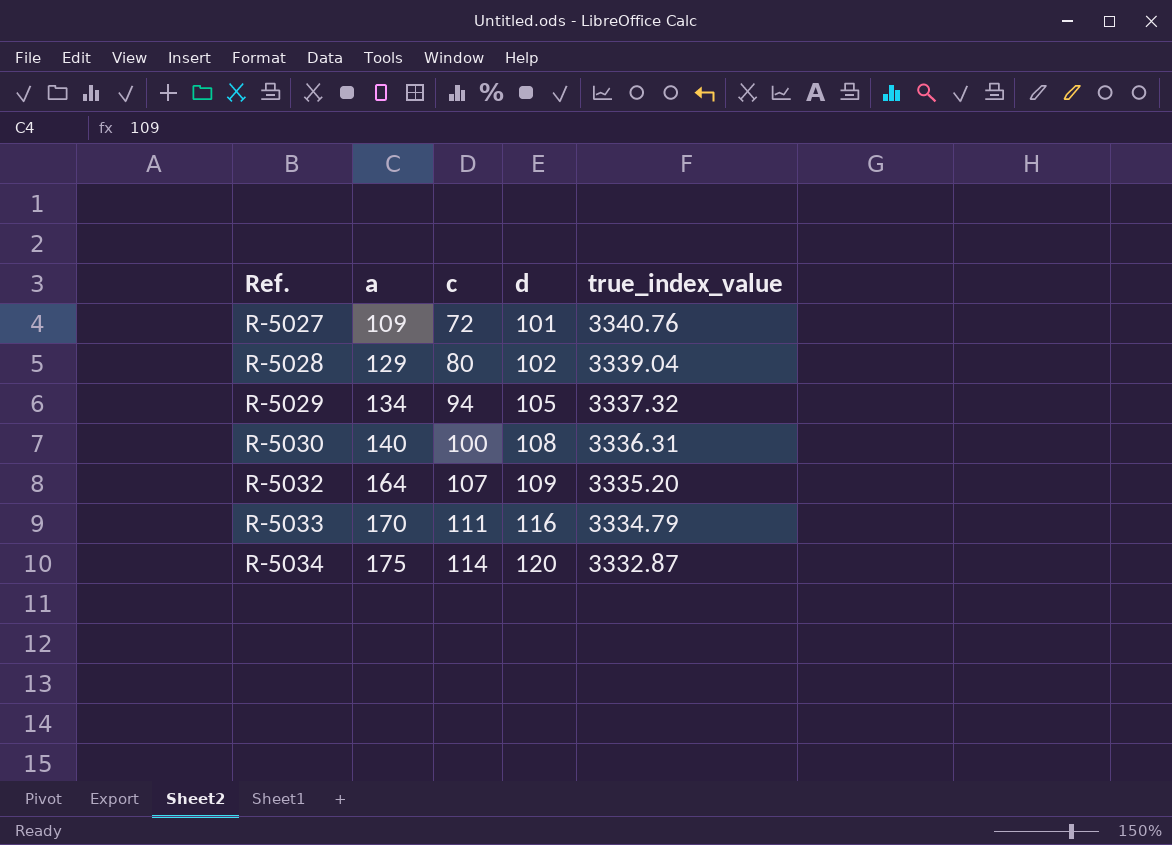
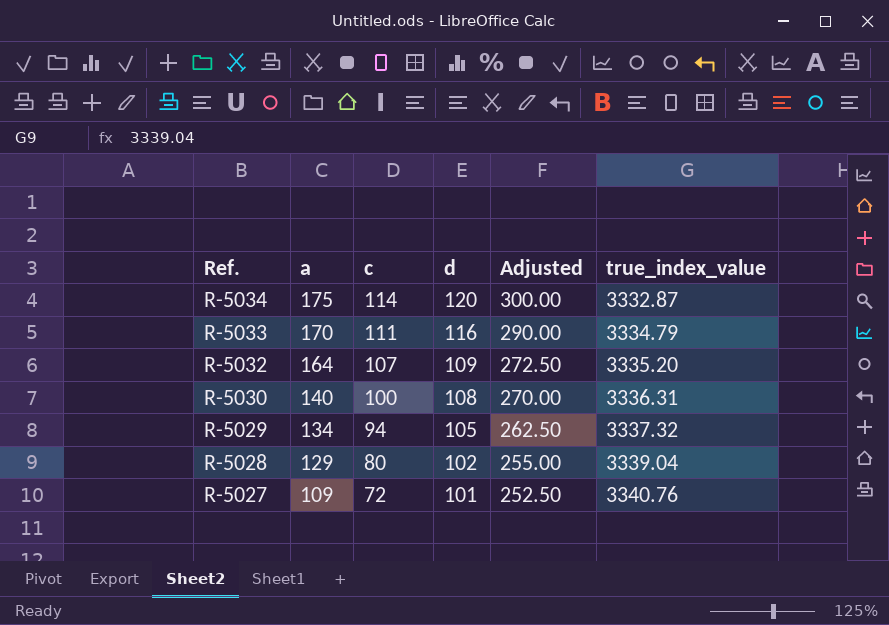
row order: Ref. ascending -> Ref. descending
column Adjusted | formula: none -> [d] * 2.5

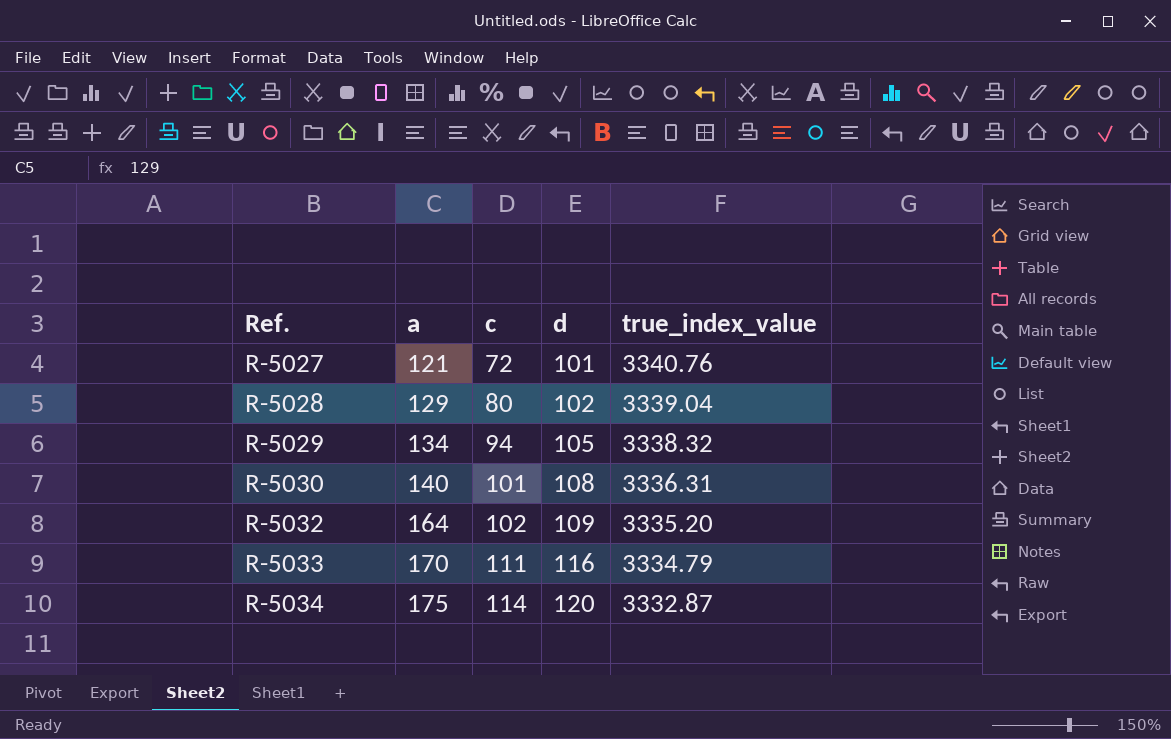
row order: Ref. descending -> Ref. ascending
column Adjusted | formula: [d] * 2.5 -> none
R-5027 | a: 109 -> 121
R-5029 | true_index_value: 3337.32 -> 3338.32
R-5030 | c: 100 -> 101
R-5032 | c: 107 -> 102

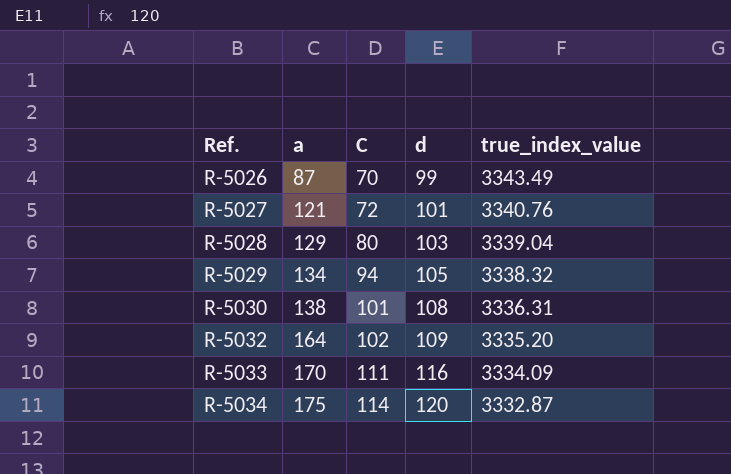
column name: c -> C
row R-5026: none -> 87 | 70 | 99 | 3343.49
R-5028 | d: 102 -> 103
R-5030 | a: 140 -> 138
R-5033 | true_index_value: 3334.79 -> 3334.09

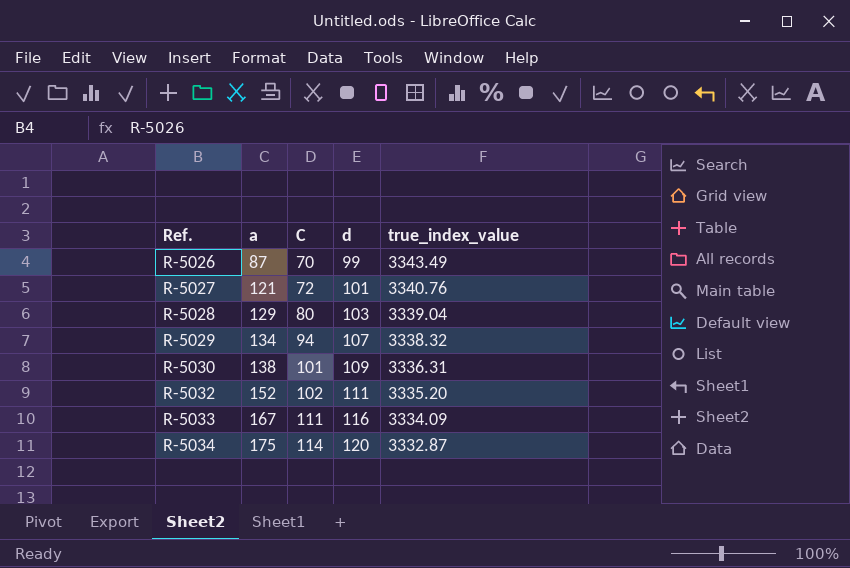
R-5029 | d: 105 -> 107
R-5030 | d: 108 -> 109
R-5032 | a: 164 -> 152
R-5032 | d: 109 -> 111
R-5033 | a: 170 -> 167

